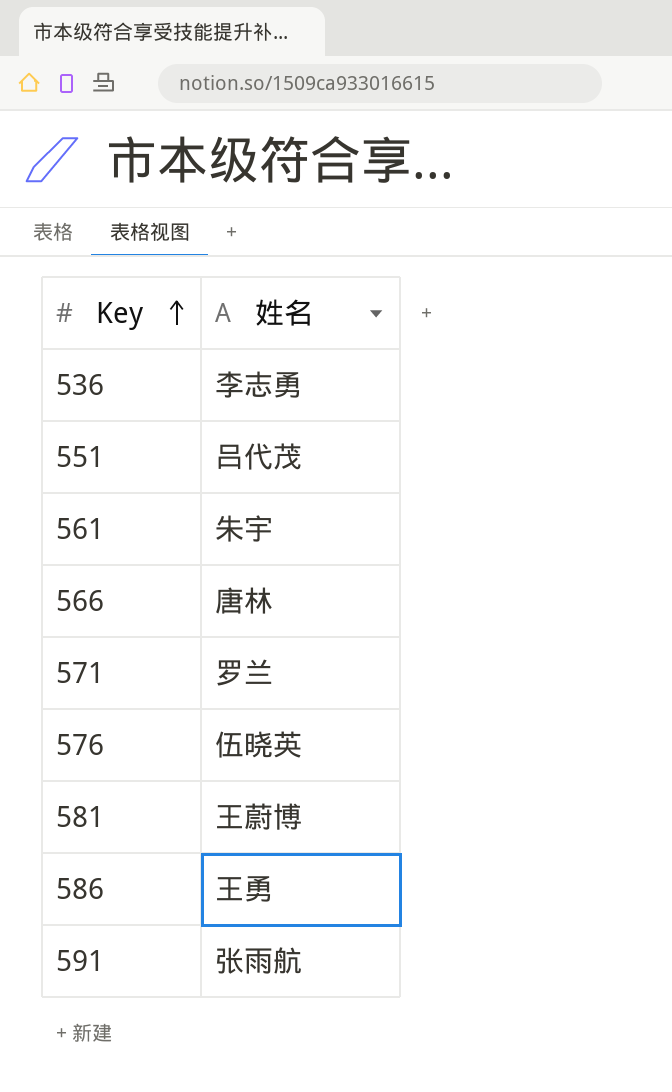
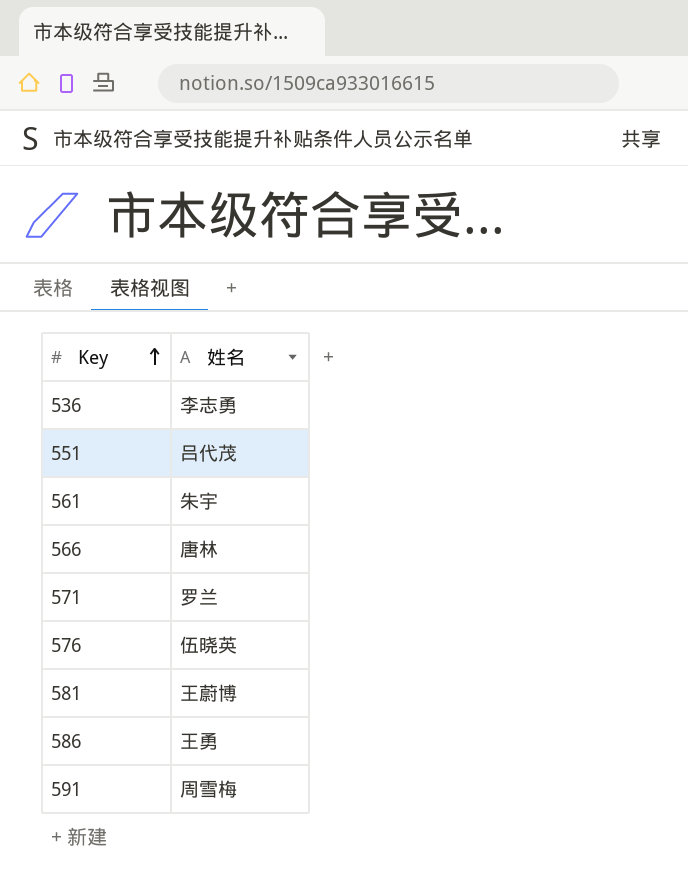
591 | 姓名: 张雨航 -> 周雪梅

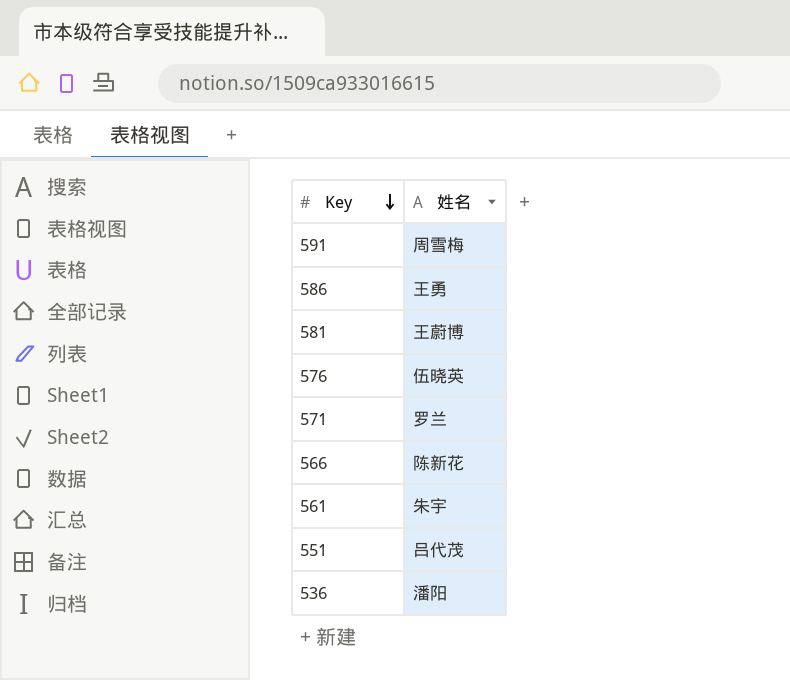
row order: Key ascending -> Key descending
566 | 姓名: 唐林 -> 陈新花
536 | 姓名: 李志勇 -> 潘阳

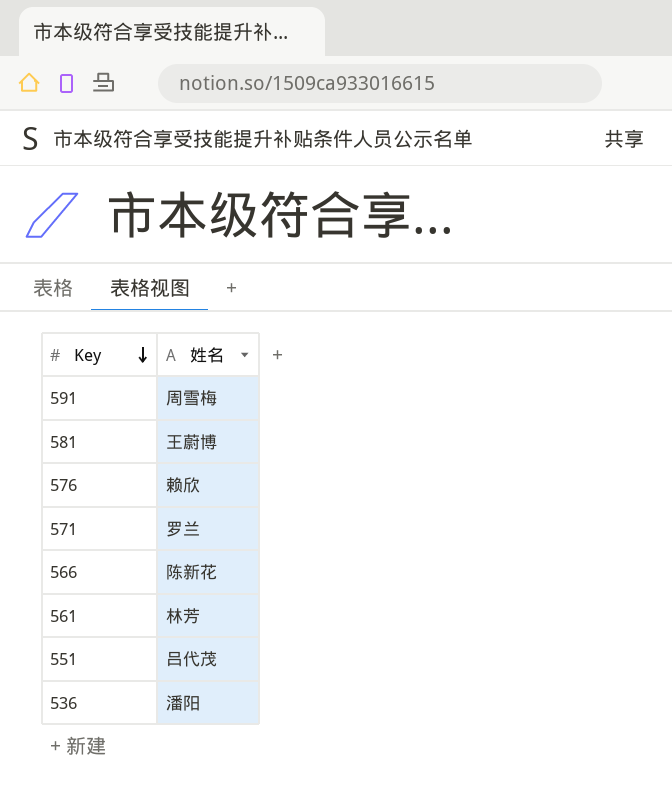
row 586: 王勇 -> none
576 | 姓名: 伍晓英 -> 赖欣
561 | 姓名: 朱宇 -> 林芳

